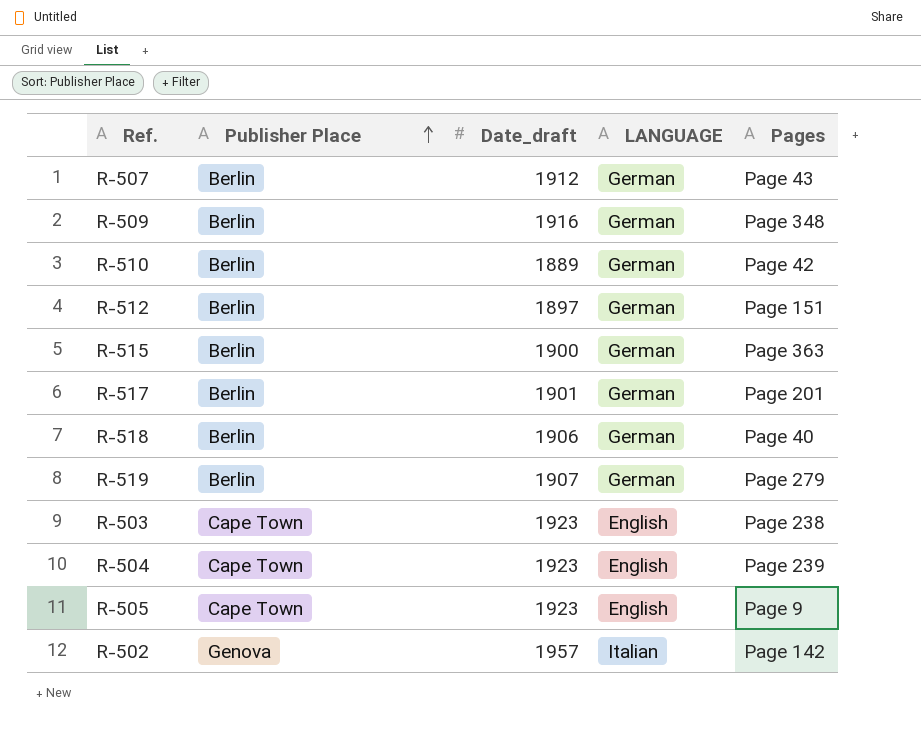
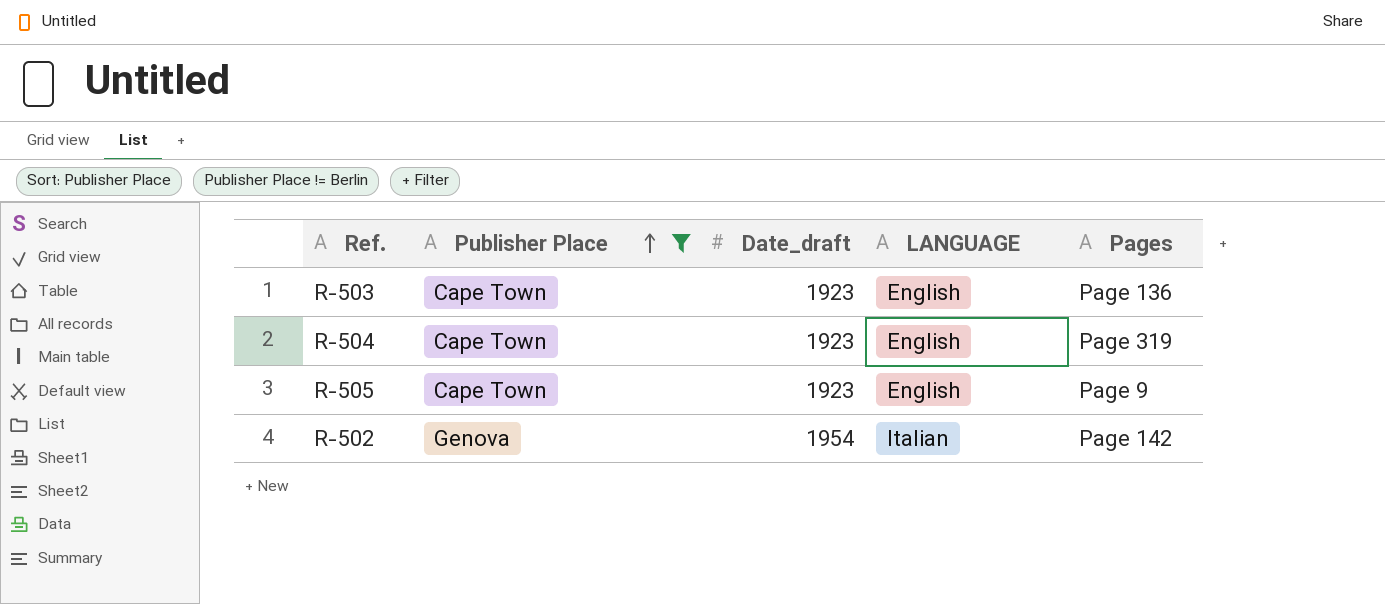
filter: none -> Publisher Place != Berlin
R-503 | Pages: Page 238 -> Page 136
R-504 | Pages: Page 239 -> Page 319
R-502 | Date_draft: 1957 -> 1954

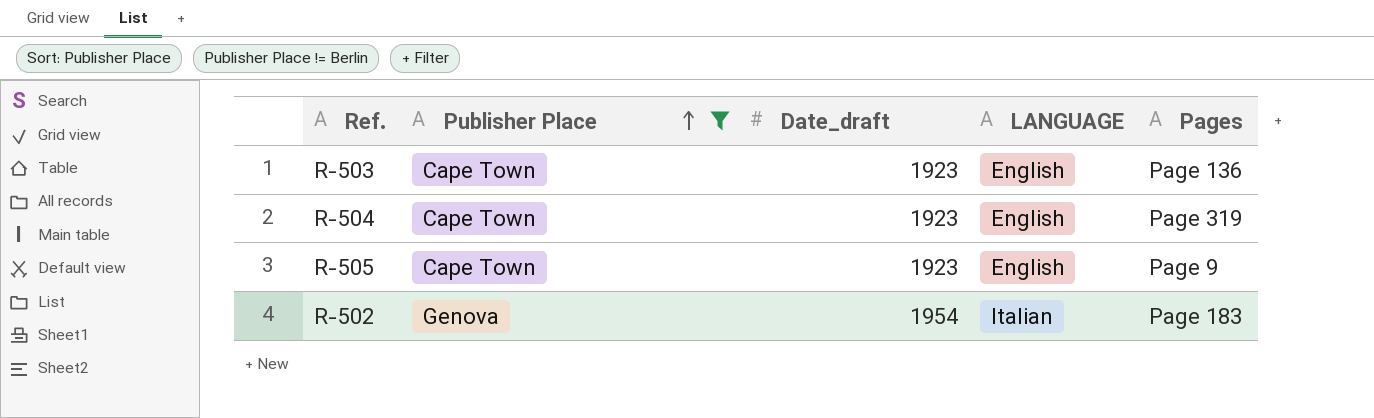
R-502 | Pages: Page 142 -> Page 183

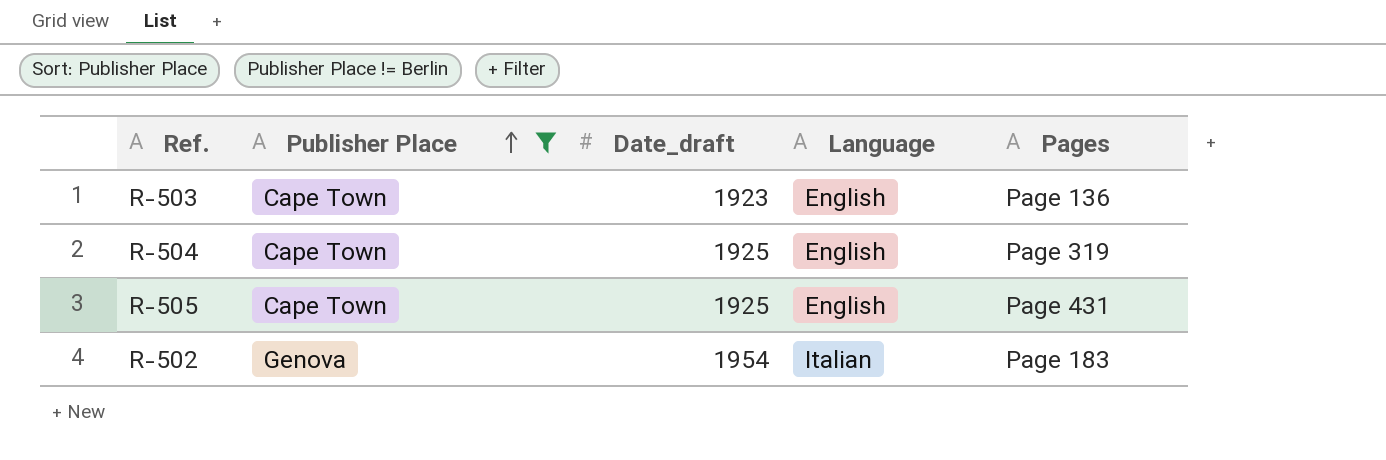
column name: LANGUAGE -> Language
R-504 | Date_draft: 1923 -> 1925
R-505 | Date_draft: 1923 -> 1925
R-505 | Pages: Page 9 -> Page 431

